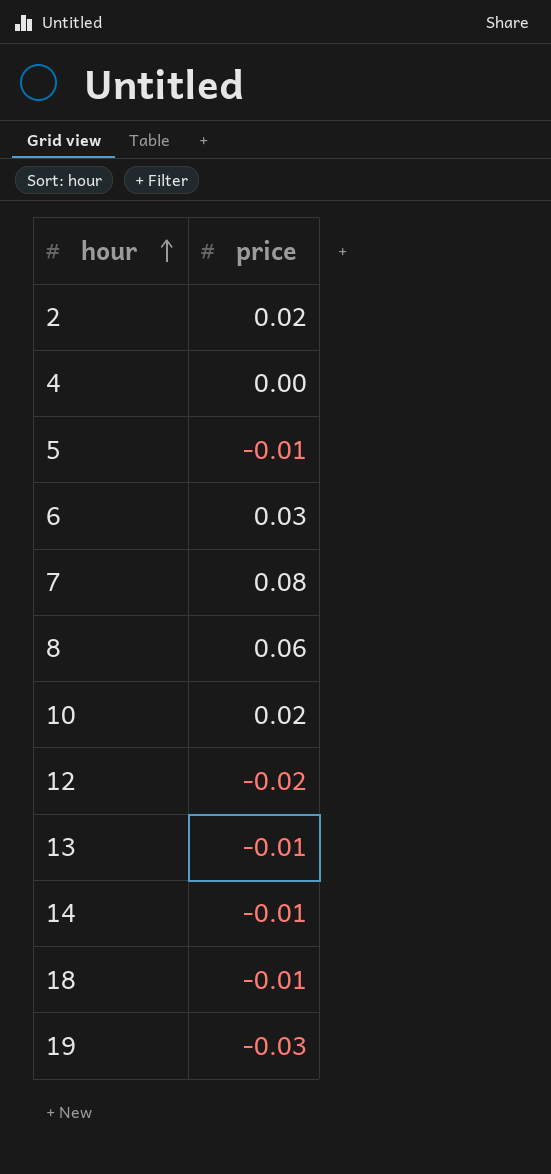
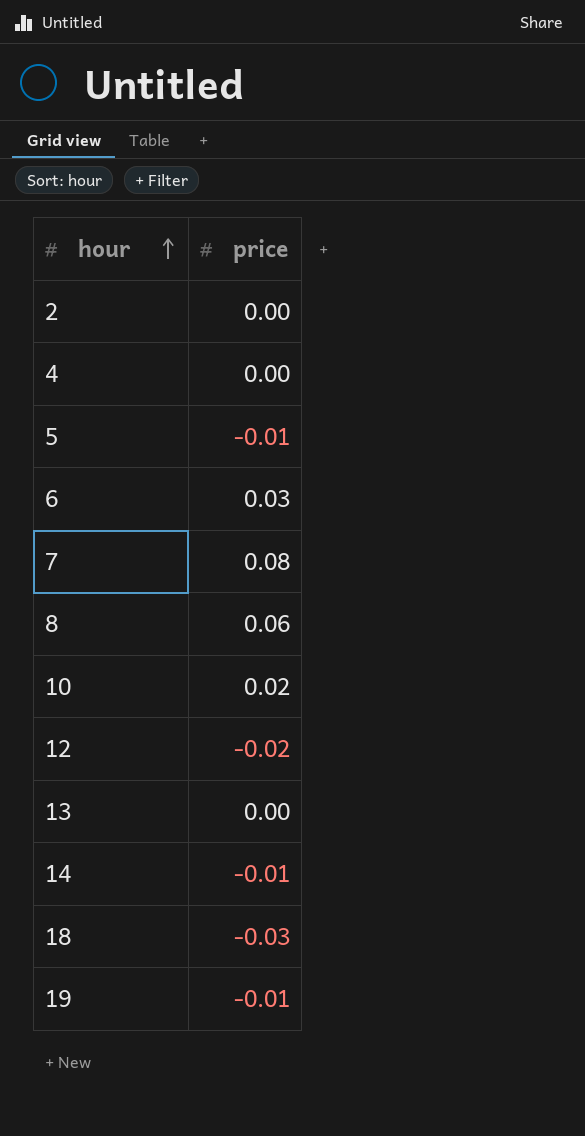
2 | price: 0.02 -> 0.00
13 | price: -0.01 -> 0.00
18 | price: -0.01 -> -0.03
19 | price: -0.03 -> -0.01

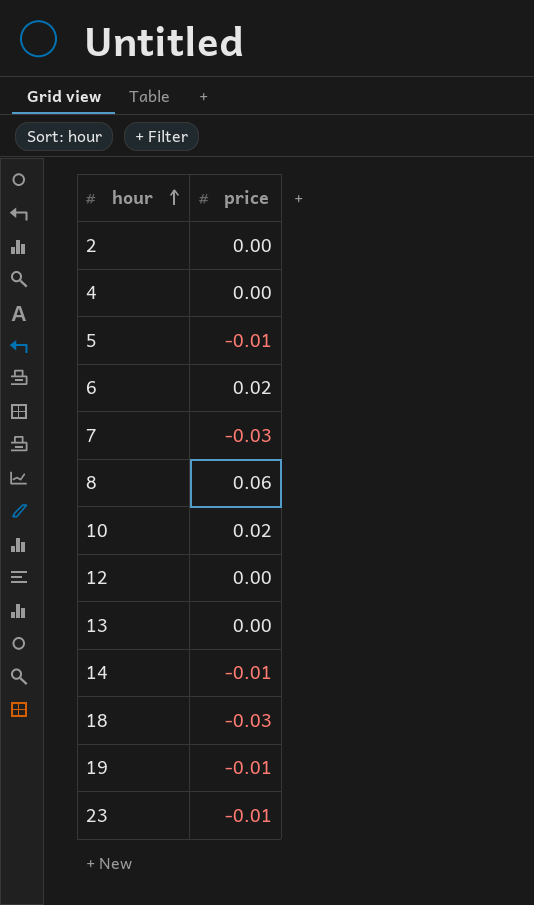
6 | price: 0.03 -> 0.02
7 | price: 0.08 -> -0.03
12 | price: -0.02 -> 0.00
row 23: none -> -0.01

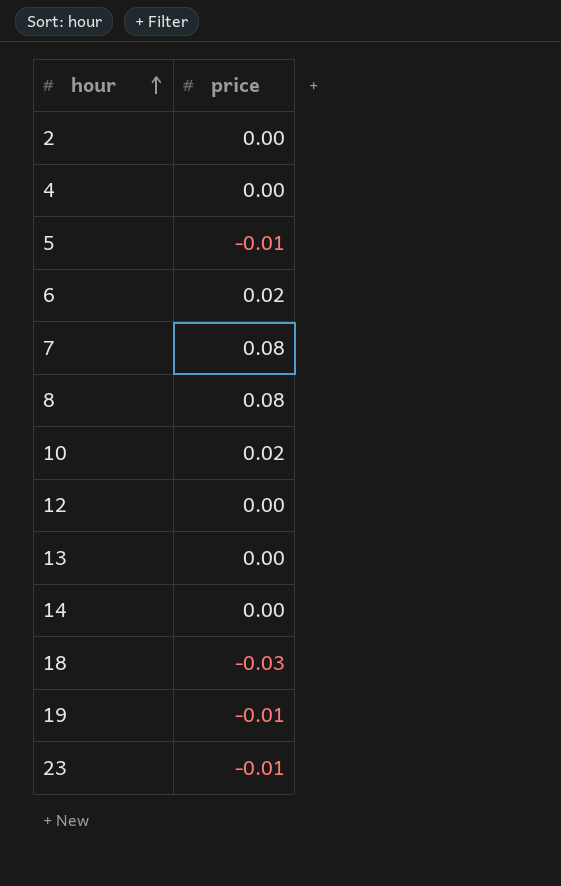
7 | price: -0.03 -> 0.08
8 | price: 0.06 -> 0.08
14 | price: -0.01 -> 0.00

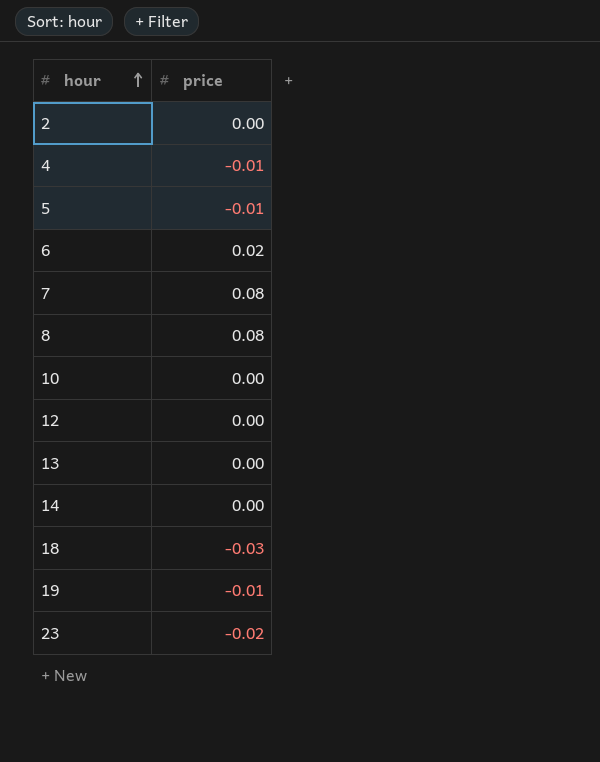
4 | price: 0.00 -> -0.01
10 | price: 0.02 -> 0.00
23 | price: -0.01 -> -0.02

